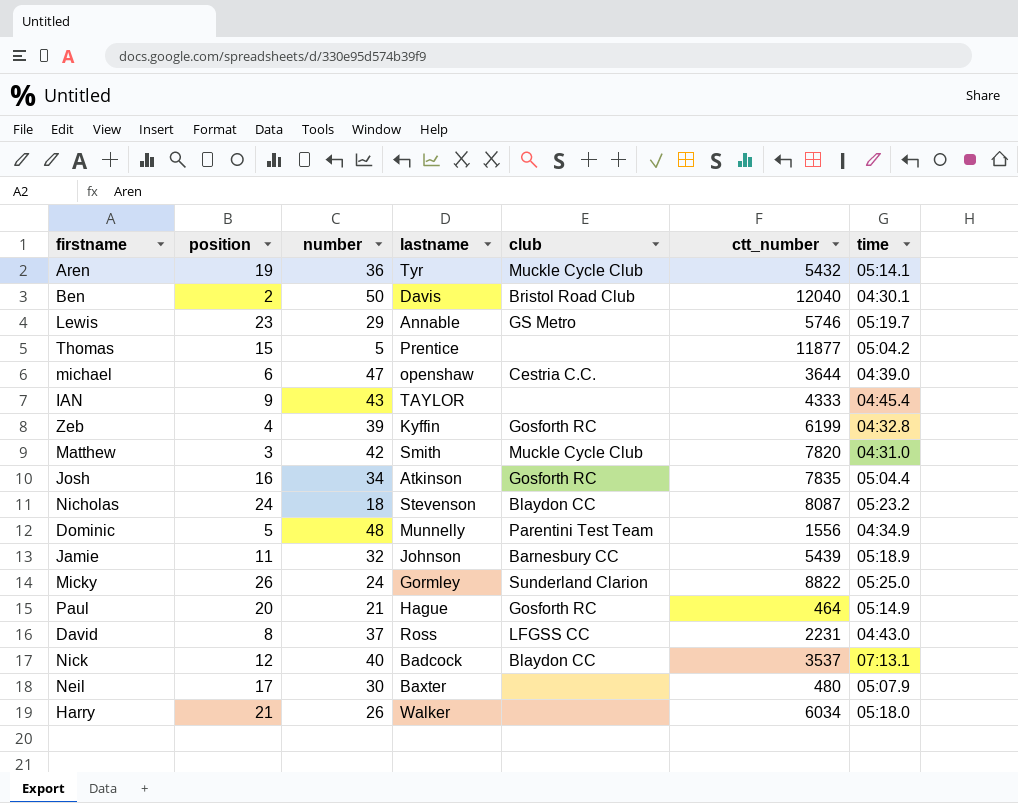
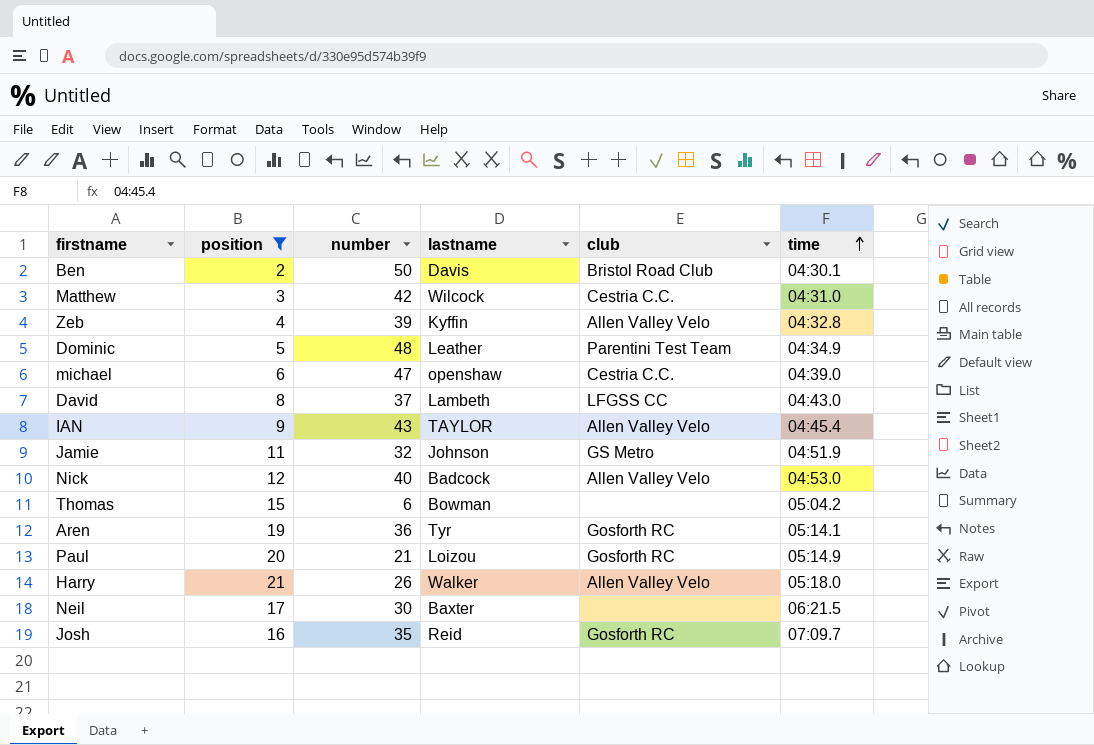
filter: none -> position <= 21
row order: none -> time ascending
column ctt_number | position: 6 -> none
Matthew | lastname: Smith -> Wilcock
Matthew | club: Muckle Cycle Club -> Cestria C.C.
Zeb | club: Gosforth RC -> Allen Valley Velo
Dominic | lastname: Munnelly -> Leather
David | lastname: Ross -> Lambeth
IAN | club: none -> Allen Valley Velo
Jamie | club: Barnesbury CC -> GS Metro
Jamie | time: 05:18.9 -> 04:51.9
Nick | club: Blaydon CC -> Allen Valley Velo
Nick | time: 07:13.1 -> 04:53.0
Thomas | number: 5 -> 6
Thomas | lastname: Prentice -> Bowman
Aren | club: Muckle Cycle Club -> Gosforth RC
Paul | lastname: Hague -> Loizou
Harry | club: none -> Allen Valley Velo
Neil | time: 05:07.9 -> 06:21.5
Josh | number: 34 -> 35
Josh | lastname: Atkinson -> Reid
Josh | time: 05:04.4 -> 07:09.7

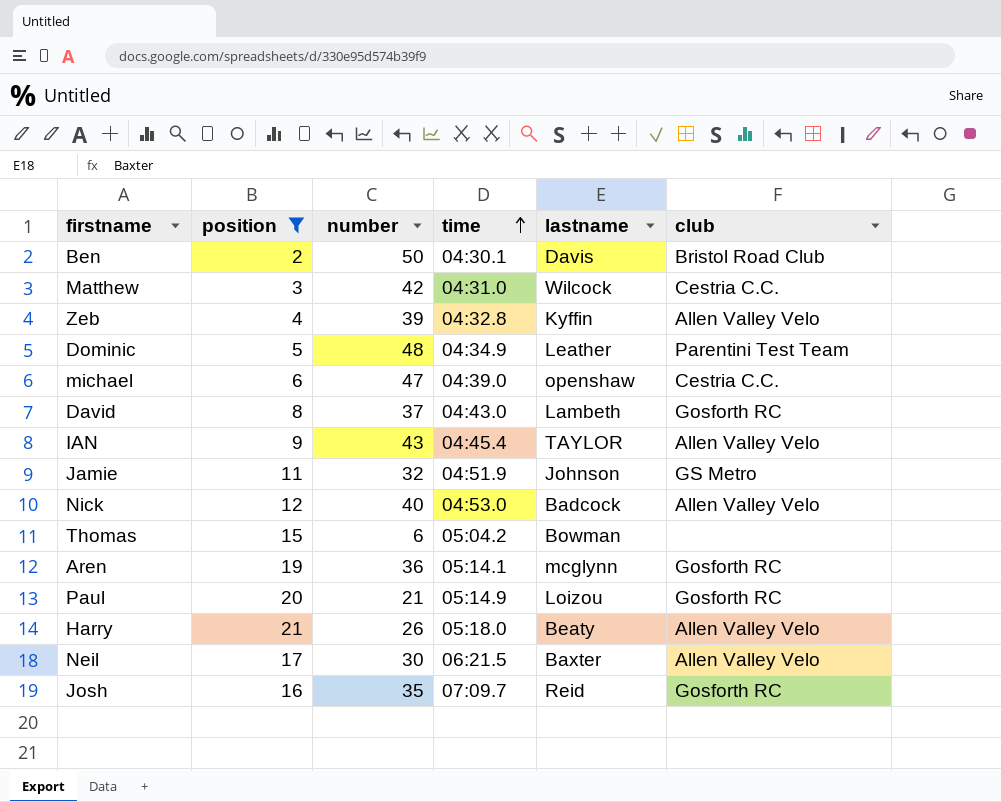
column time | position: 6 -> 4
David | club: LFGSS CC -> Gosforth RC
Aren | lastname: Tyr -> mcglynn
Harry | lastname: Walker -> Beaty
Neil | club: none -> Allen Valley Velo

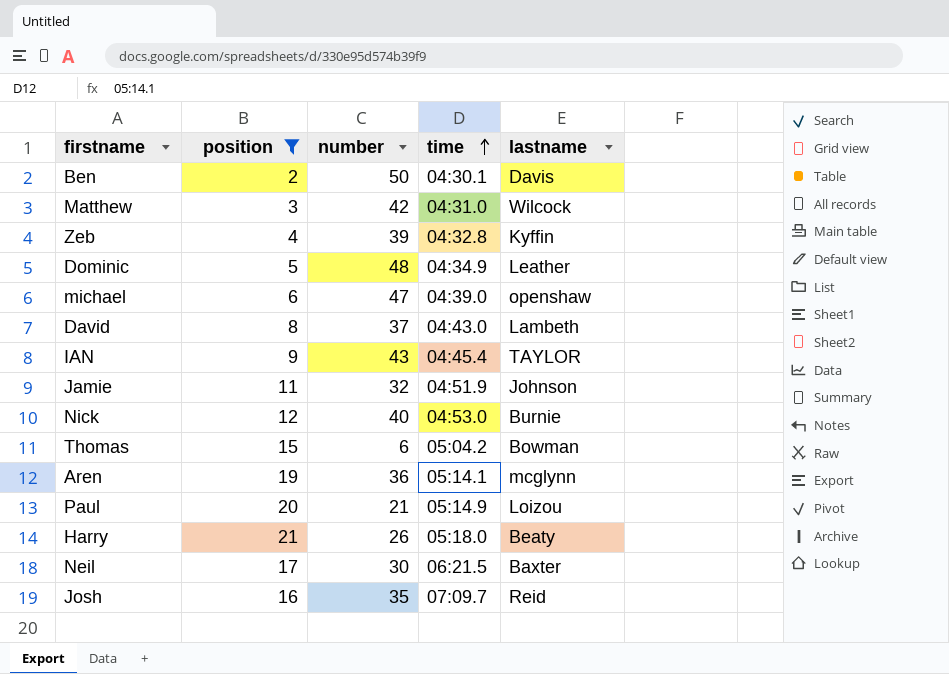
column club | position: 6 -> none
Nick | lastname: Badcock -> Burnie

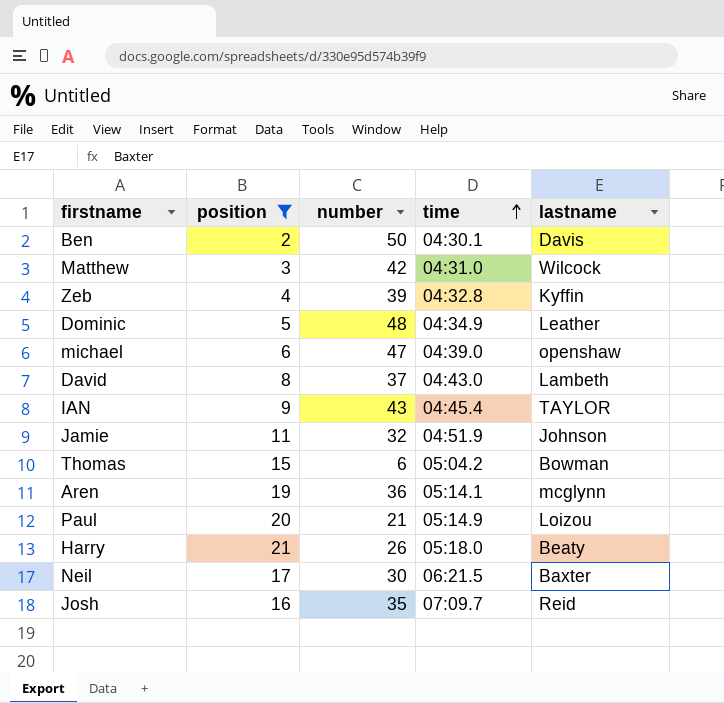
row Nick: 12 | 40 | 04:53.0 | Burnie -> none

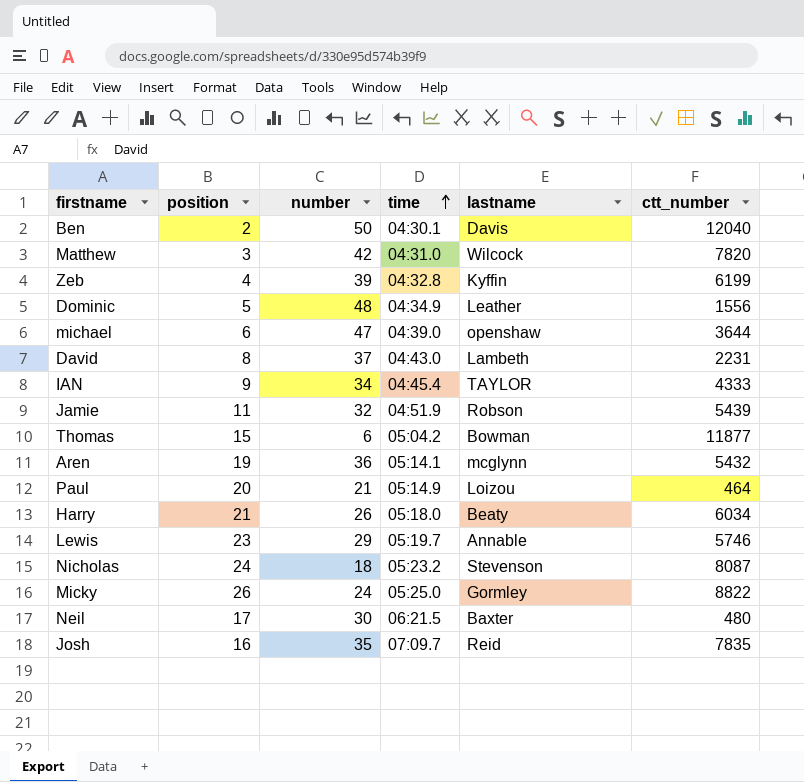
filter: position <= 21 -> none
column ctt_number | position: none -> 6
IAN | number: 43 -> 34
Jamie | lastname: Johnson -> Robson

